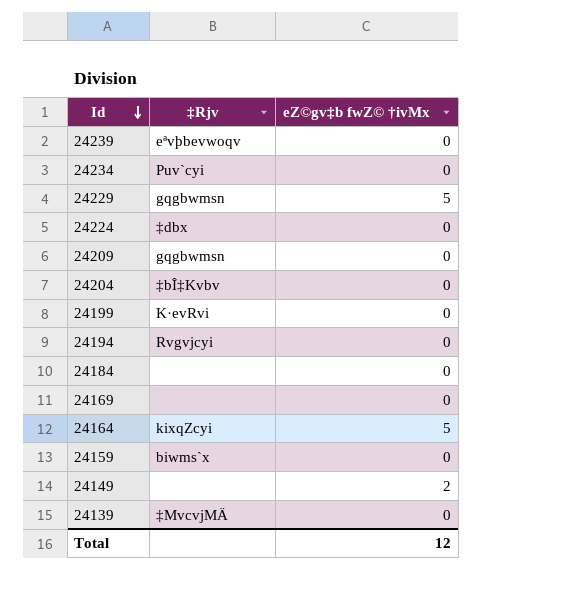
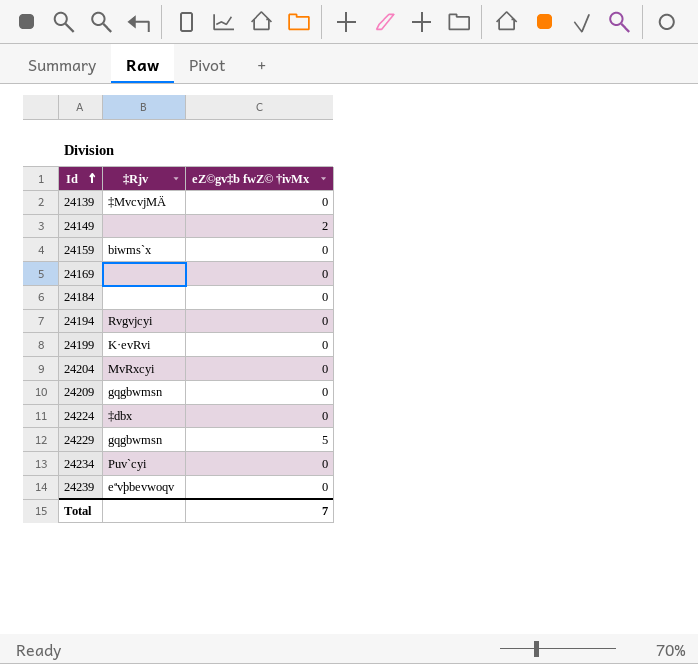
row order: Id descending -> Id ascending
row 24164: kixqZcyi | 5 -> none
24204 | ‡Rjv: ‡bÎ‡Kvbv -> MvRxcyi
Total | eZ©gv‡b fwZ© †ivMx: 12 -> 7

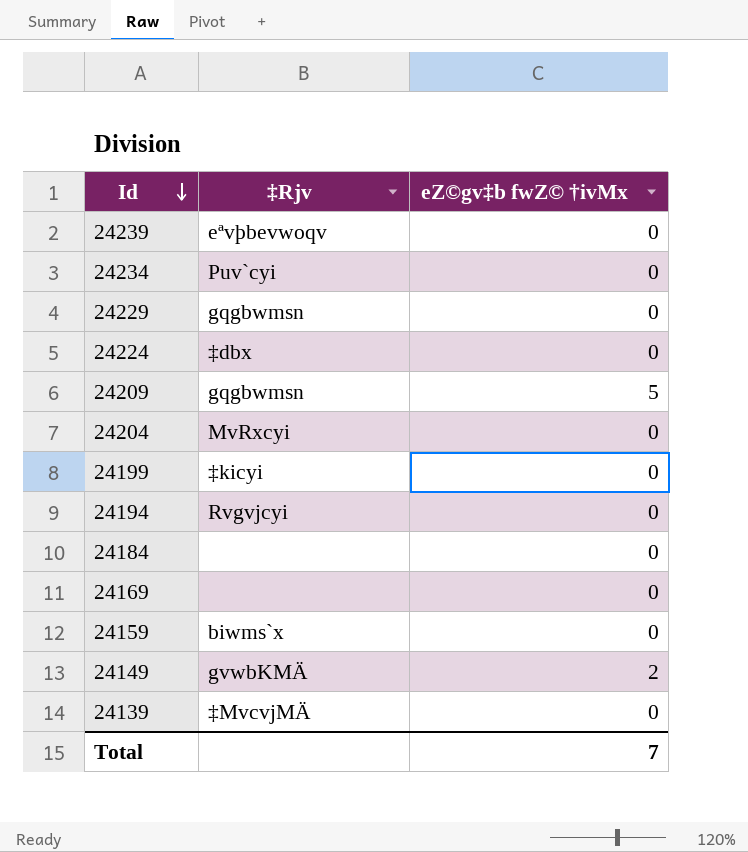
row order: Id ascending -> Id descending
24229 | eZ©gv‡b fwZ© †ivMx: 5 -> 0
24209 | eZ©gv‡b fwZ© †ivMx: 0 -> 5
24199 | ‡Rjv: K·evRvi -> ‡kicyi
24149 | ‡Rjv: none -> gvwbKMÄ

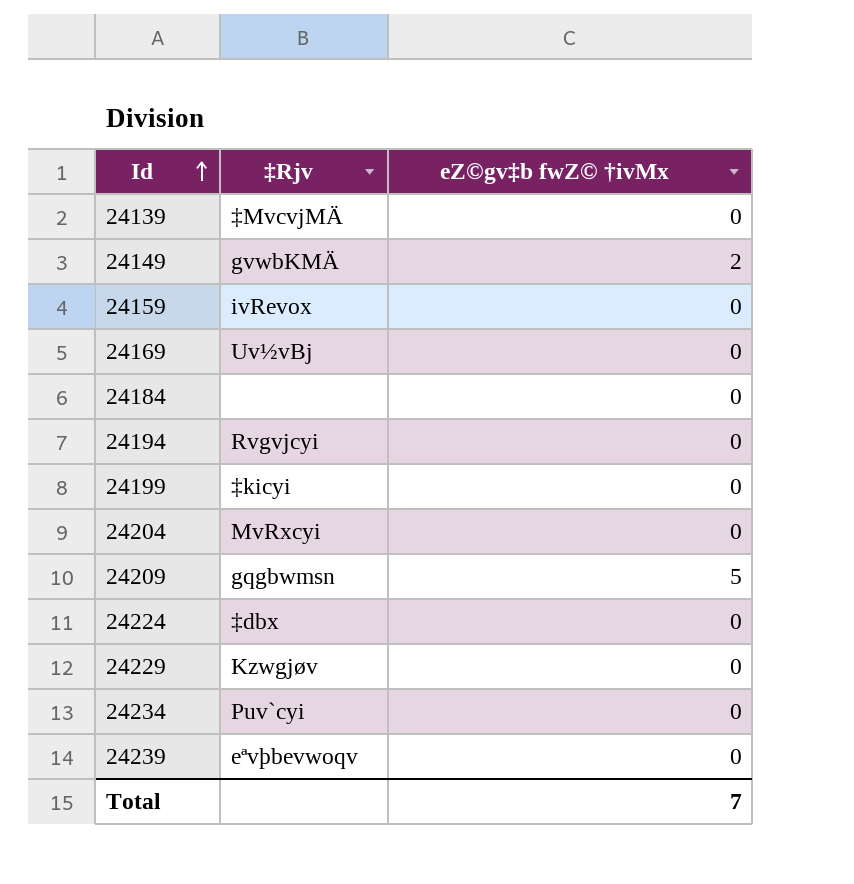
row order: Id descending -> Id ascending
24159 | ‡Rjv: biwms`x -> ivRevox
24169 | ‡Rjv: none -> Uv½vBj
24229 | ‡Rjv: gqgbwmsn -> Kzwgjøv

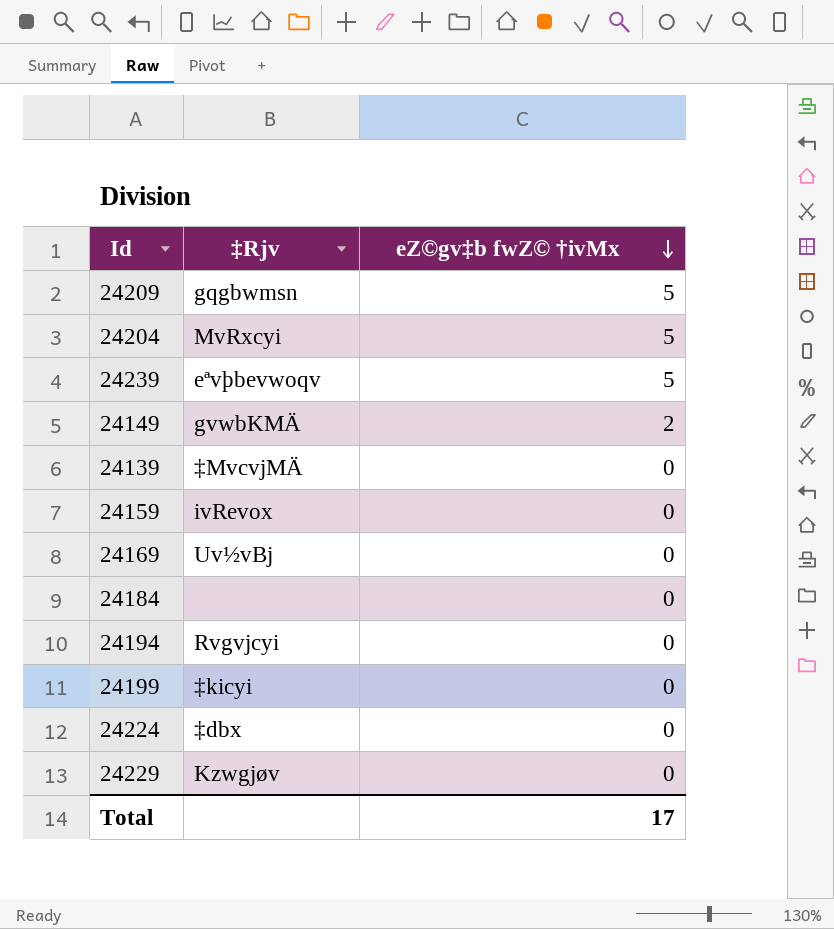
row order: Id ascending -> eZ©gv‡b fwZ© †ivMx descending
row 24234: Puv`cyi | 0 -> none
24204 | eZ©gv‡b fwZ© †ivMx: 0 -> 5
24239 | eZ©gv‡b fwZ© †ivMx: 0 -> 5
Total | eZ©gv‡b fwZ© †ivMx: 7 -> 17

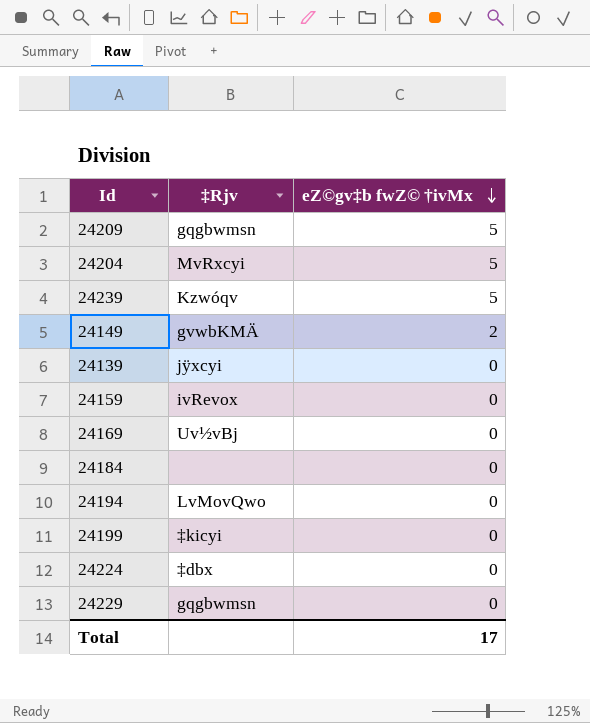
24239 | ‡Rjv: eªvþbevwoqv -> Kzwóqv
24139 | ‡Rjv: ‡MvcvjMÄ -> jÿxcyi
24194 | ‡Rjv: Rvgvjcyi -> LvMovQwo
24229 | ‡Rjv: Kzwgjøv -> gqgbwmsn

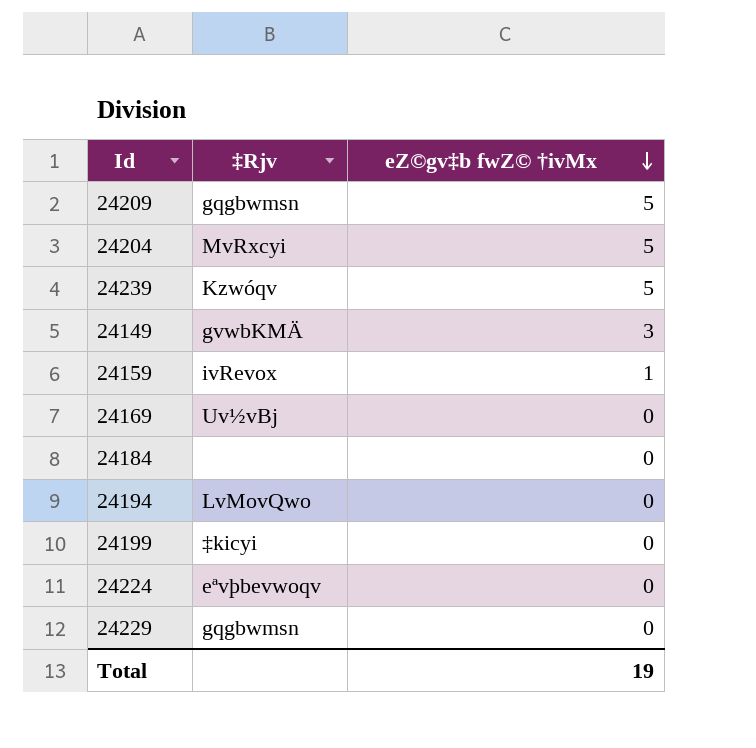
row 24139: jÿxcyi | 0 -> none
24149 | eZ©gv‡b fwZ© †ivMx: 2 -> 3
24159 | eZ©gv‡b fwZ© †ivMx: 0 -> 1
24224 | ‡Rjv: ‡dbx -> eªvþbevwoqv
Total | eZ©gv‡b fwZ© †ivMx: 17 -> 19

